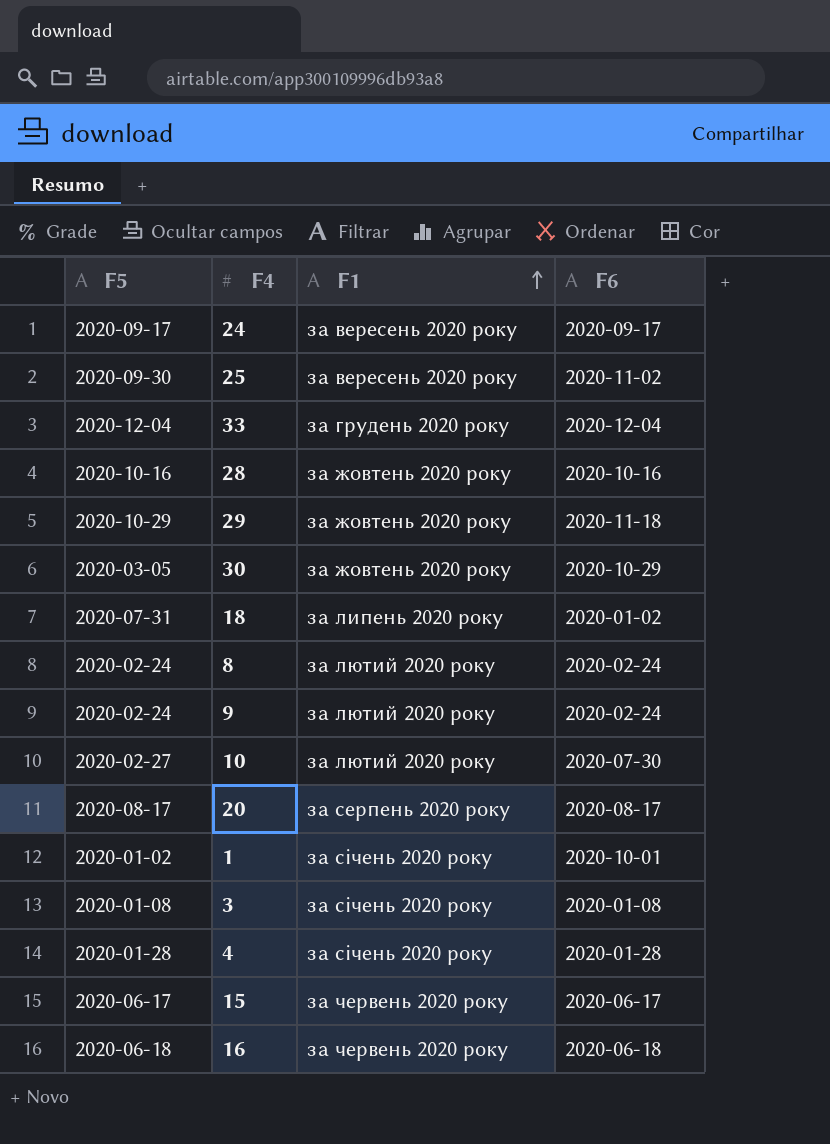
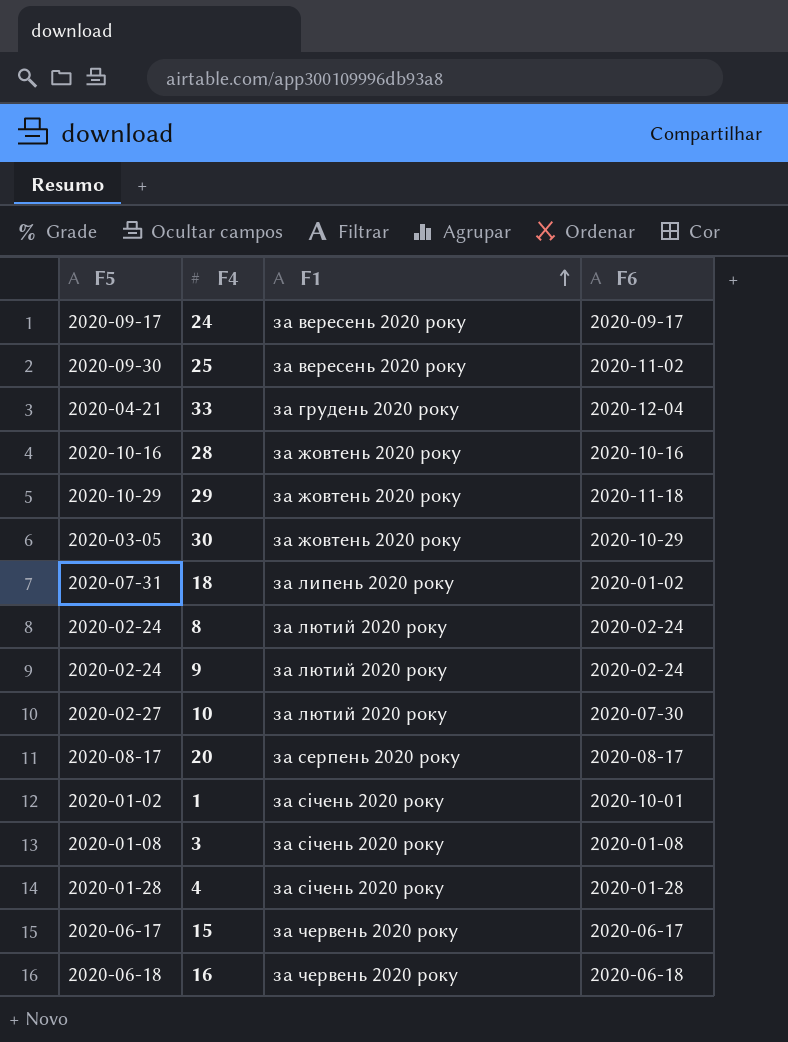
33 | F5: 2020-12-04 -> 2020-04-21

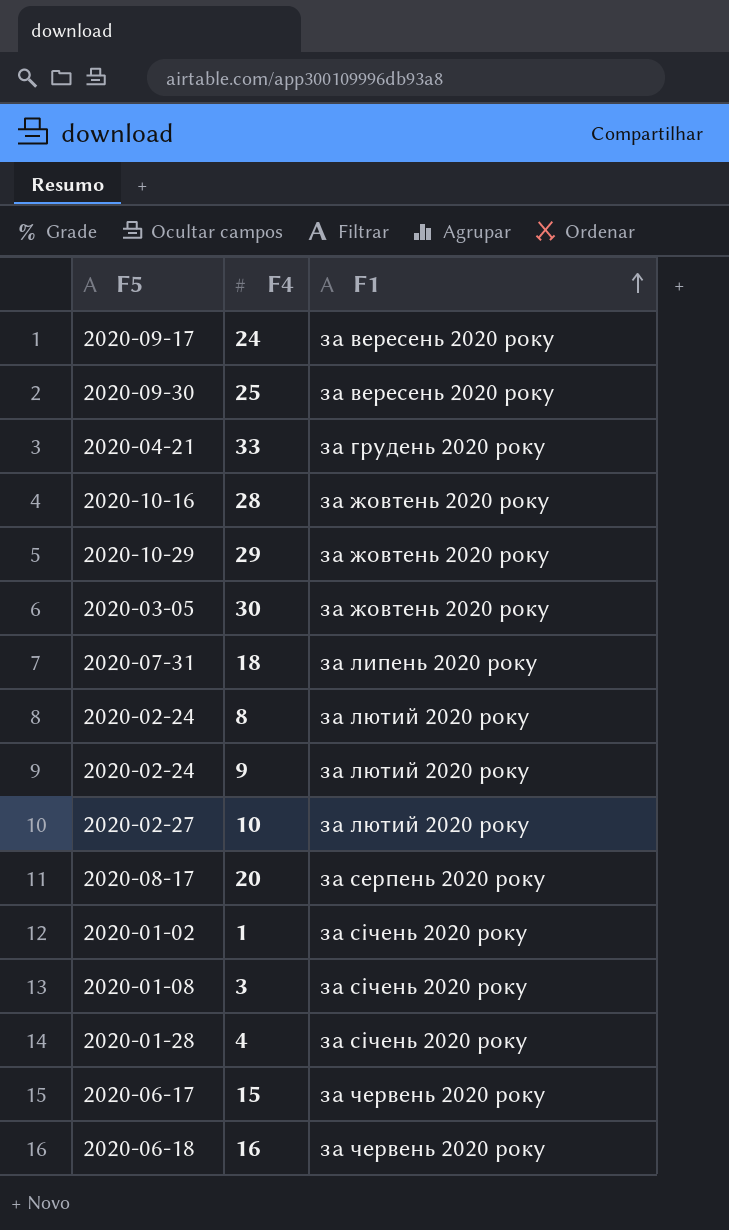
column F6 | position: 4 -> none

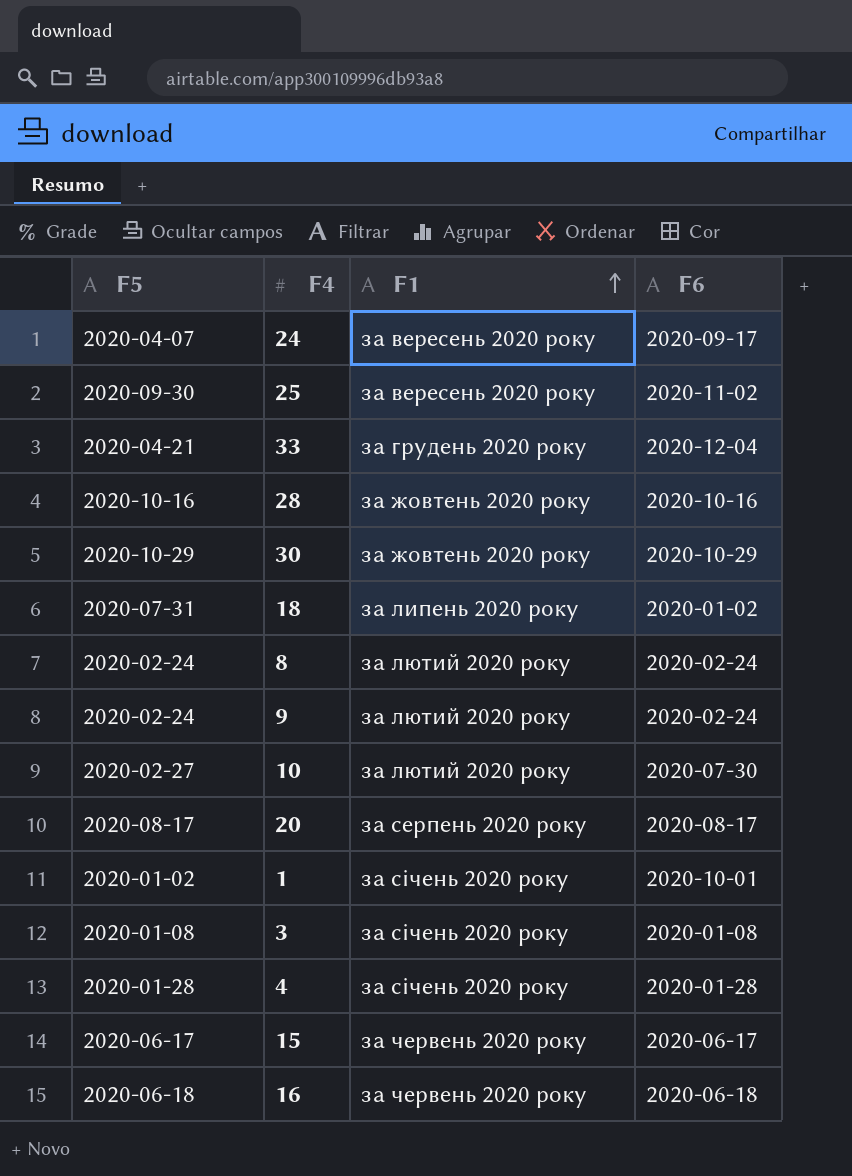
column F6 | position: none -> 4
row 29: 2020-10-29 | за жовтень 2020 року -> none
24 | F5: 2020-09-17 -> 2020-04-07
30 | F5: 2020-03-05 -> 2020-10-29

